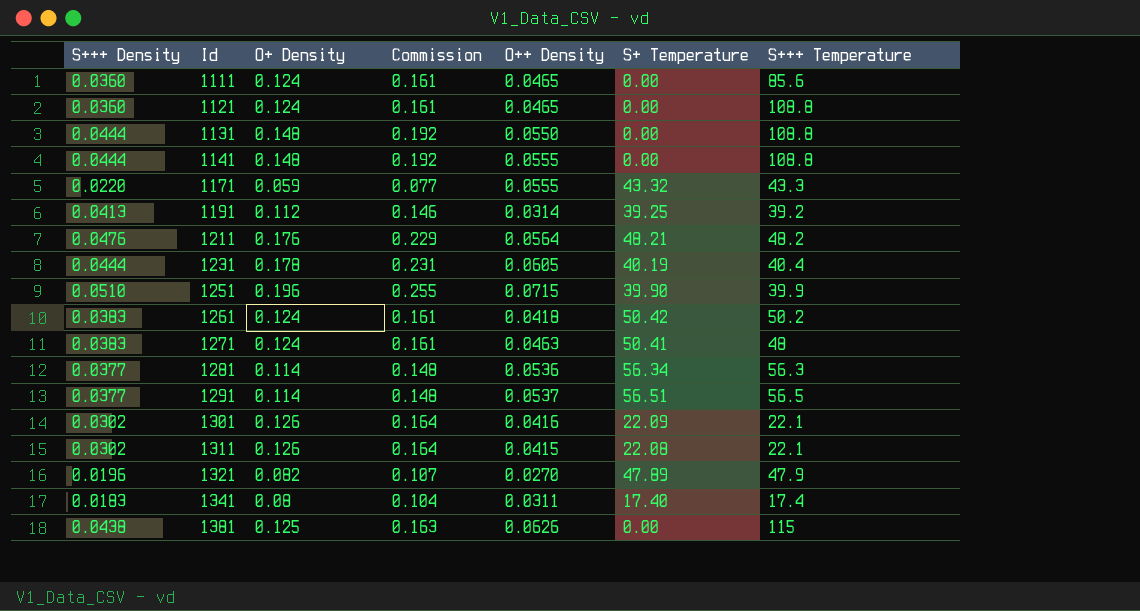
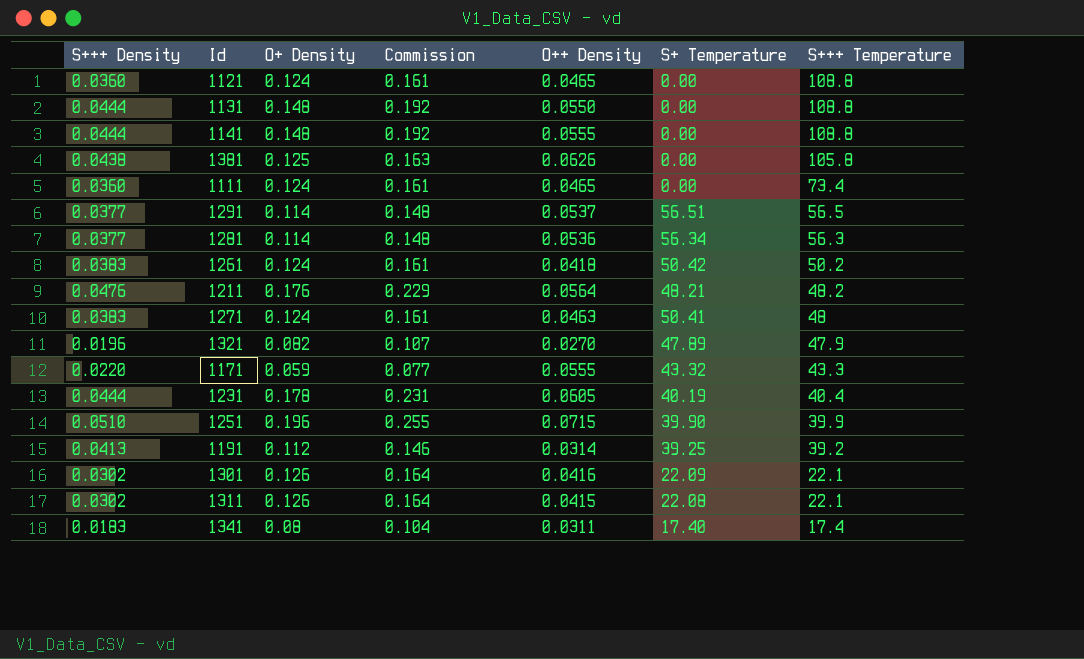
row order: Id ascending -> S+++ Temperature descending
1381 | S+++ Temperature: 115 -> 105.8
1111 | S+++ Temperature: 85.6 -> 73.4

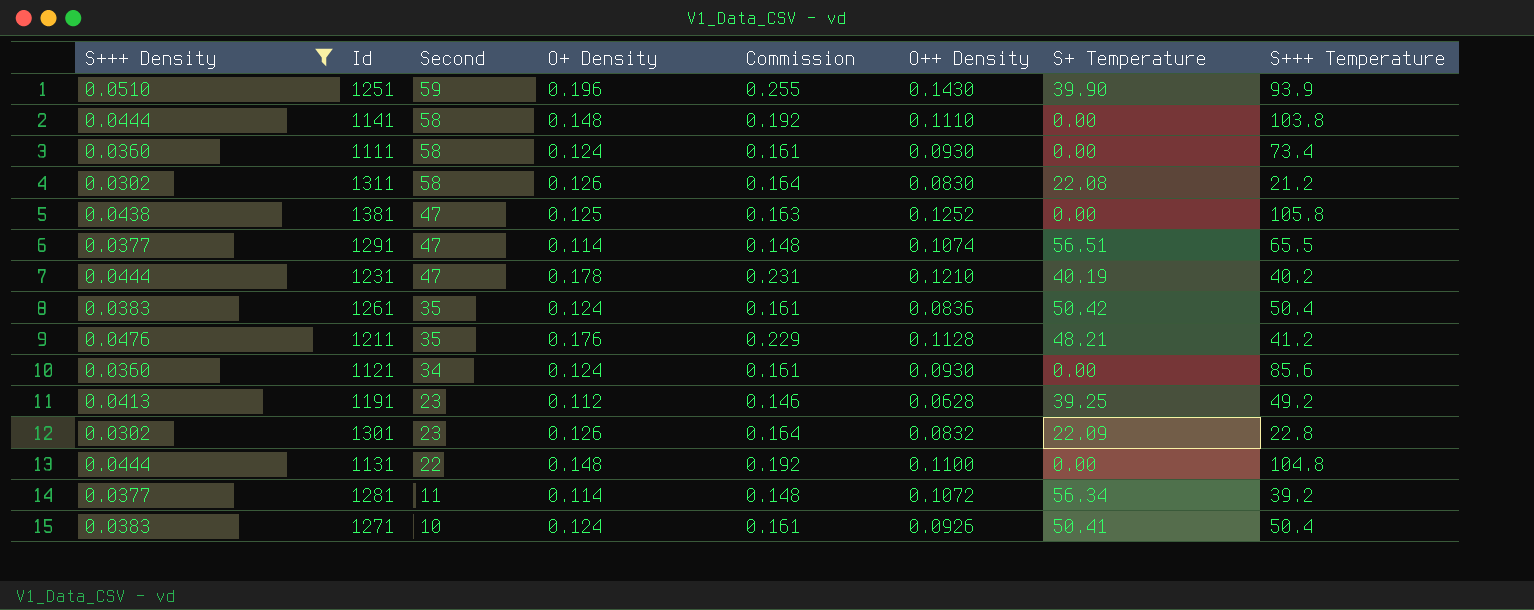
filter: none -> S+++ Density >= 0.0302
row order: S+++ Temperature descending -> Second descending
column Second | position: none -> 3
1251 | O++ Density: 0.0715 -> 0.1430
1251 | S+++ Temperature: 39.9 -> 93.9
1141 | O++ Density: 0.0555 -> 0.1110
1141 | S+++ Temperature: 108.8 -> 103.8
1111 | O++ Density: 0.0465 -> 0.0930
1311 | O++ Density: 0.0415 -> 0.0830
1311 | S+++ Temperature: 22.1 -> 21.2
1381 | O++ Density: 0.0626 -> 0.1252
1291 | O++ Density: 0.0537 -> 0.1074
1291 | S+++ Temperature: 56.5 -> 65.5
1231 | O++ Density: 0.0605 -> 0.1210
1231 | S+++ Temperature: 40.4 -> 40.2
1261 | O++ Density: 0.0418 -> 0.0836
1261 | S+++ Temperature: 50.2 -> 50.4
1211 | O++ Density: 0.0564 -> 0.1128
1211 | S+++ Temperature: 48.2 -> 41.2
1121 | O++ Density: 0.0465 -> 0.0930
1121 | S+++ Temperature: 108.8 -> 85.6
1191 | O++ Density: 0.0314 -> 0.0628
1191 | S+++ Temperature: 39.2 -> 49.2
1301 | O++ Density: 0.0416 -> 0.0832
1301 | S+++ Temperature: 22.1 -> 22.8
1131 | O++ Density: 0.0550 -> 0.1100
1131 | S+++ Temperature: 108.8 -> 104.8
1281 | O++ Density: 0.0536 -> 0.1072
1281 | S+++ Temperature: 56.3 -> 39.2
1271 | O++ Density: 0.0463 -> 0.0926
1271 | S+++ Temperature: 48 -> 50.4

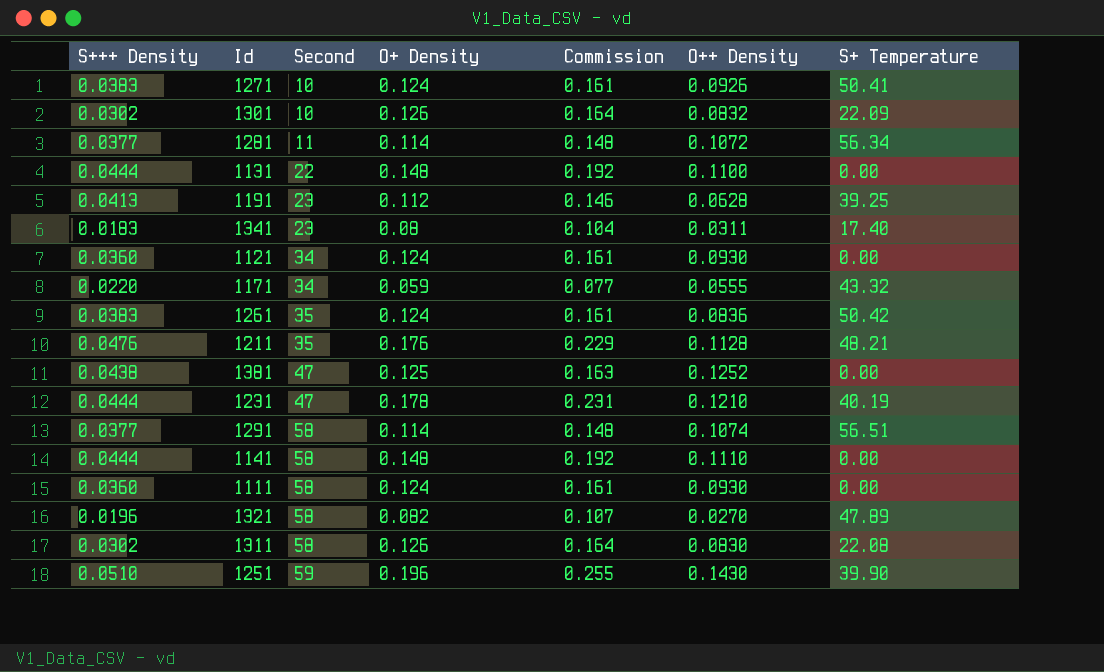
filter: S+++ Density >= 0.0302 -> none
row order: Second descending -> Second ascending
column S+++ Temperature | position: 8 -> none
1301 | Second: 23 -> 10
1291 | Second: 47 -> 58

